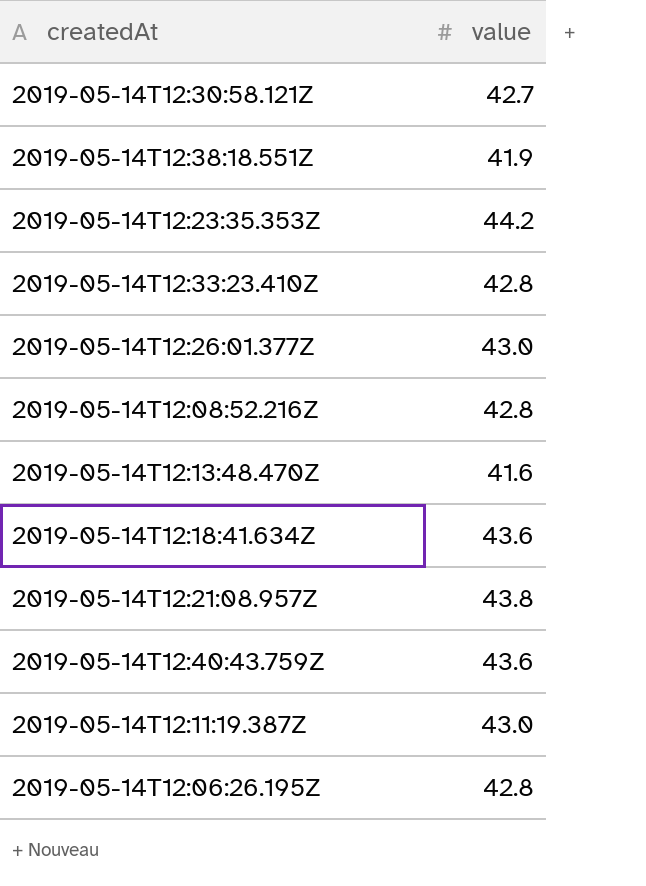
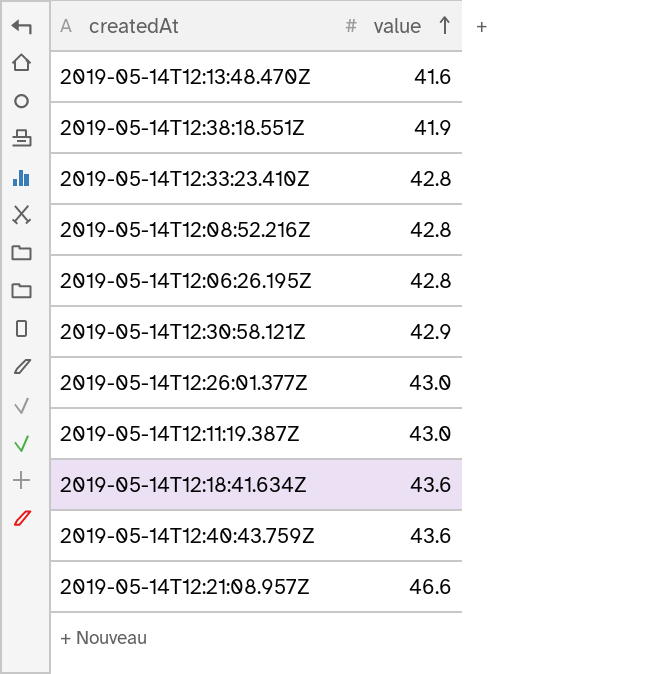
row order: none -> value ascending
row 2019-05-14T12:23:35.353Z: 44.2 -> none
2019-05-14T12:30:58.121Z | value: 42.7 -> 42.9
2019-05-14T12:21:08.957Z | value: 43.8 -> 46.6

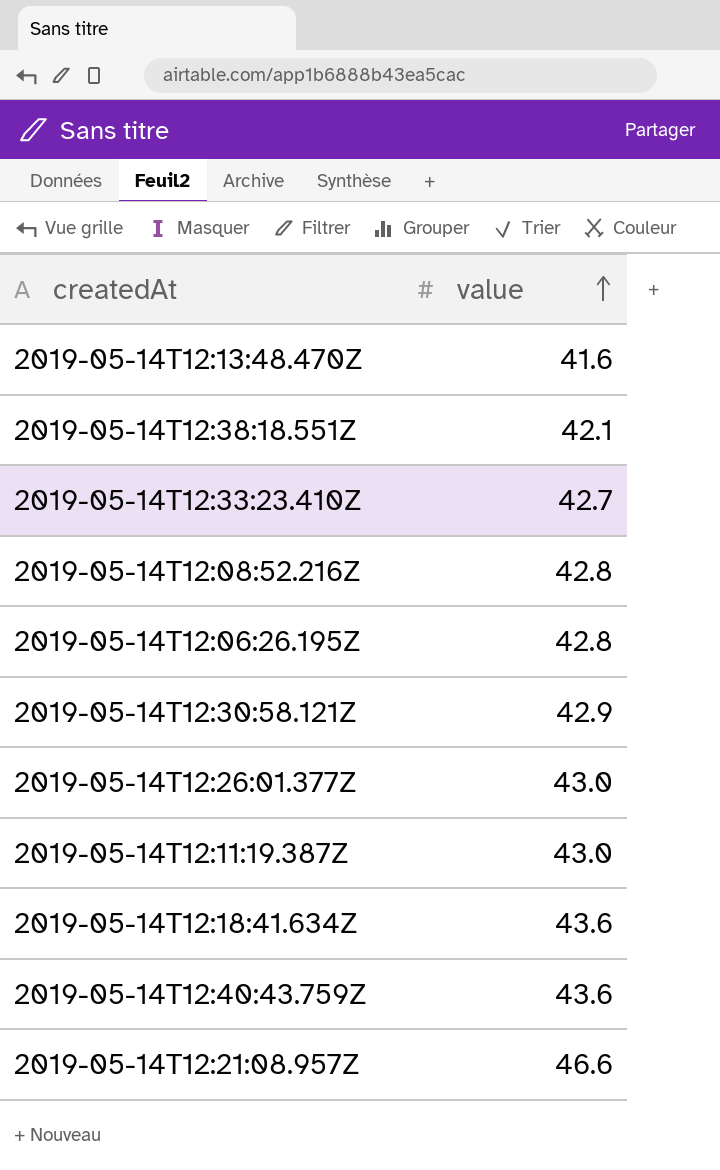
2019-05-14T12:38:18.551Z | value: 41.9 -> 42.1
2019-05-14T12:33:23.410Z | value: 42.8 -> 42.7

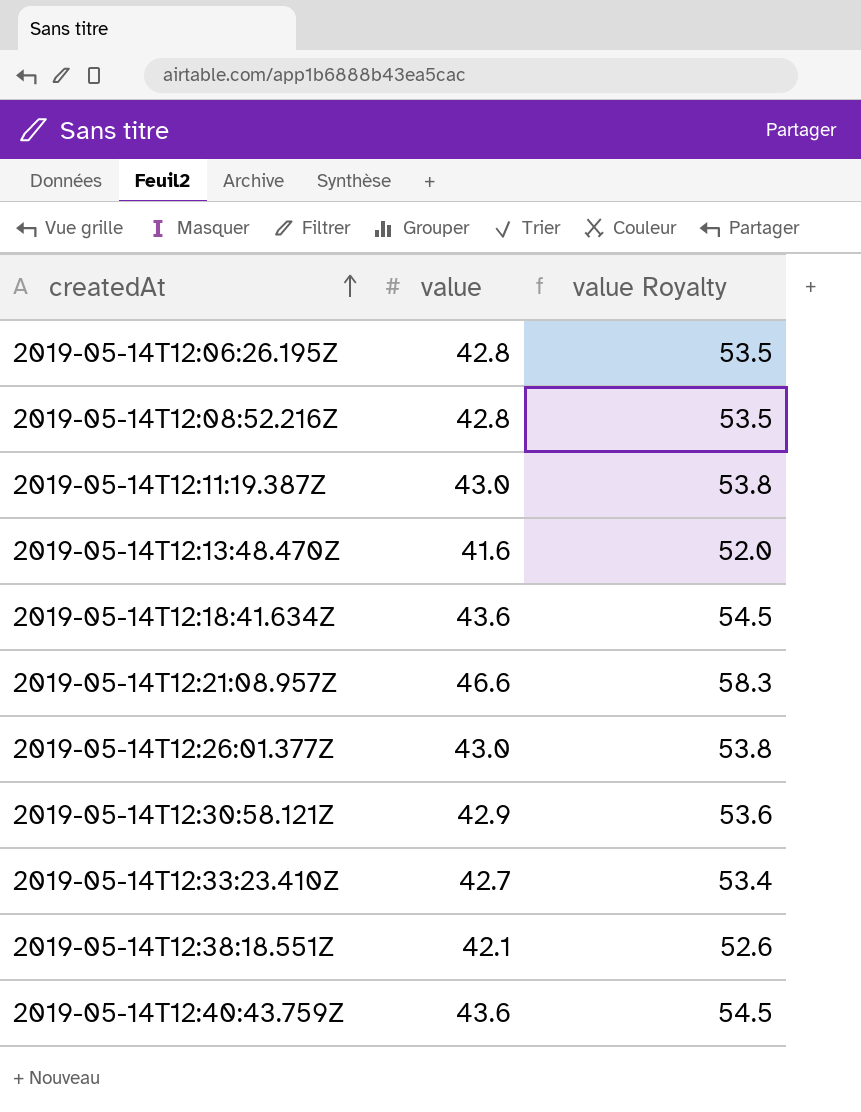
row order: value ascending -> createdAt ascending
column value Royalty | formula: none -> [value] * 1.25

